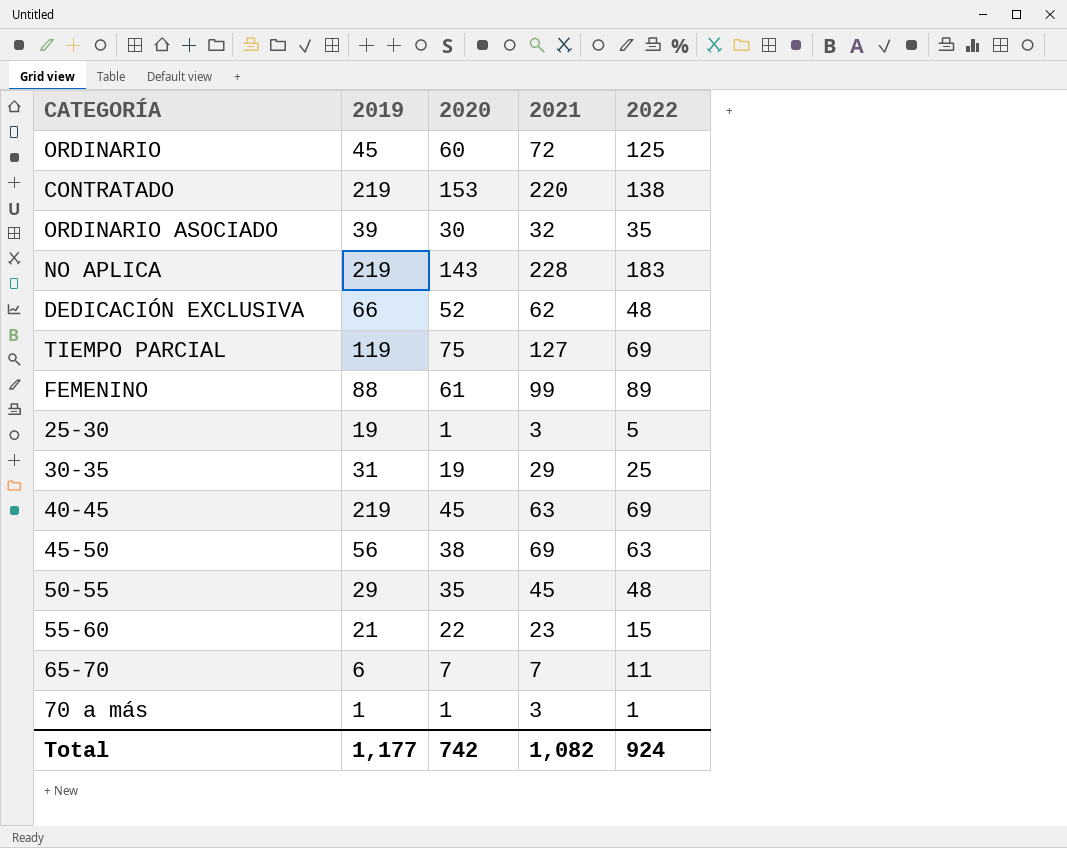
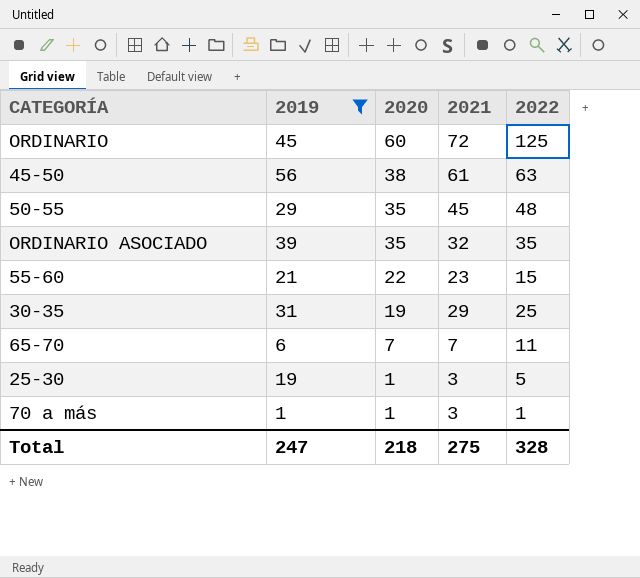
filter: none -> 2019 <= 56
row order: none -> 2020 descending
45-50 | 2021: 69 -> 61
ORDINARIO ASOCIADO | 2020: 30 -> 35
Total | 2019: 1,177 -> 247
Total | 2020: 742 -> 218
Total | 2021: 1,082 -> 275
Total | 2022: 924 -> 328

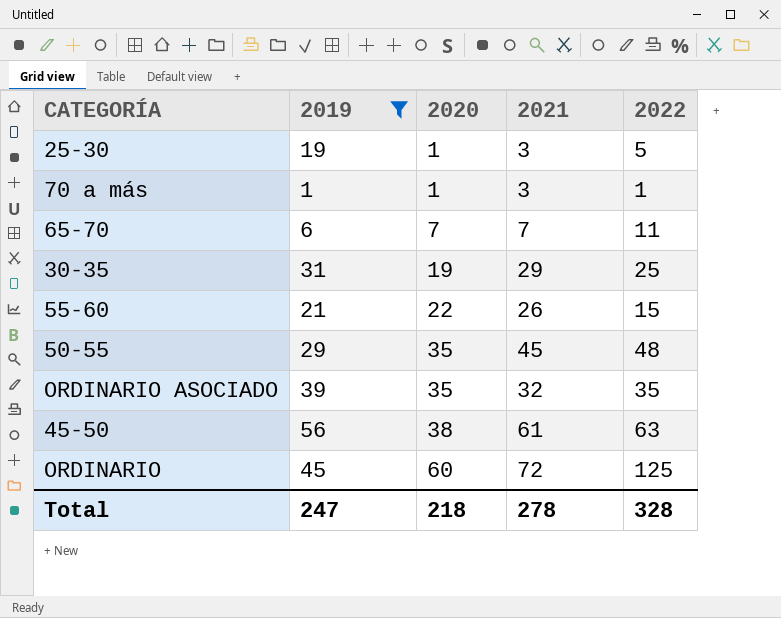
row order: 2020 descending -> 2020 ascending
55-60 | 2021: 23 -> 26
Total | 2021: 275 -> 278

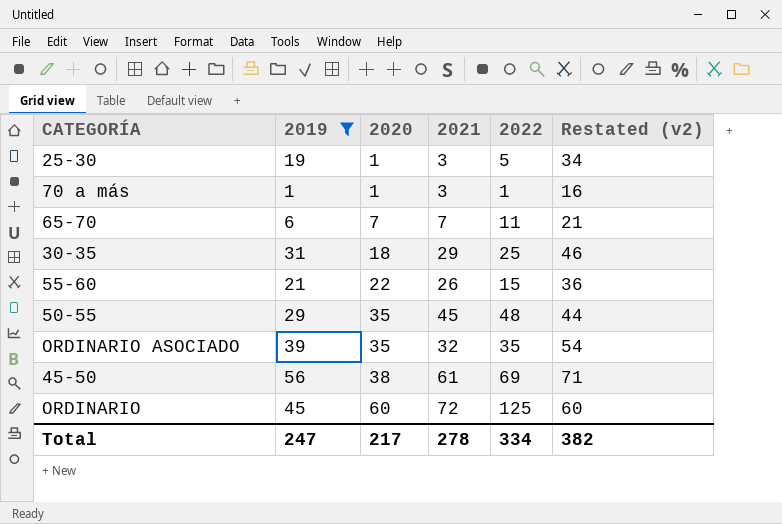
column Restated (v2) | formula: none -> [2019] + 15
30-35 | 2020: 19 -> 18
45-50 | 2022: 63 -> 69
Total | 2020: 218 -> 217
Total | 2022: 328 -> 334

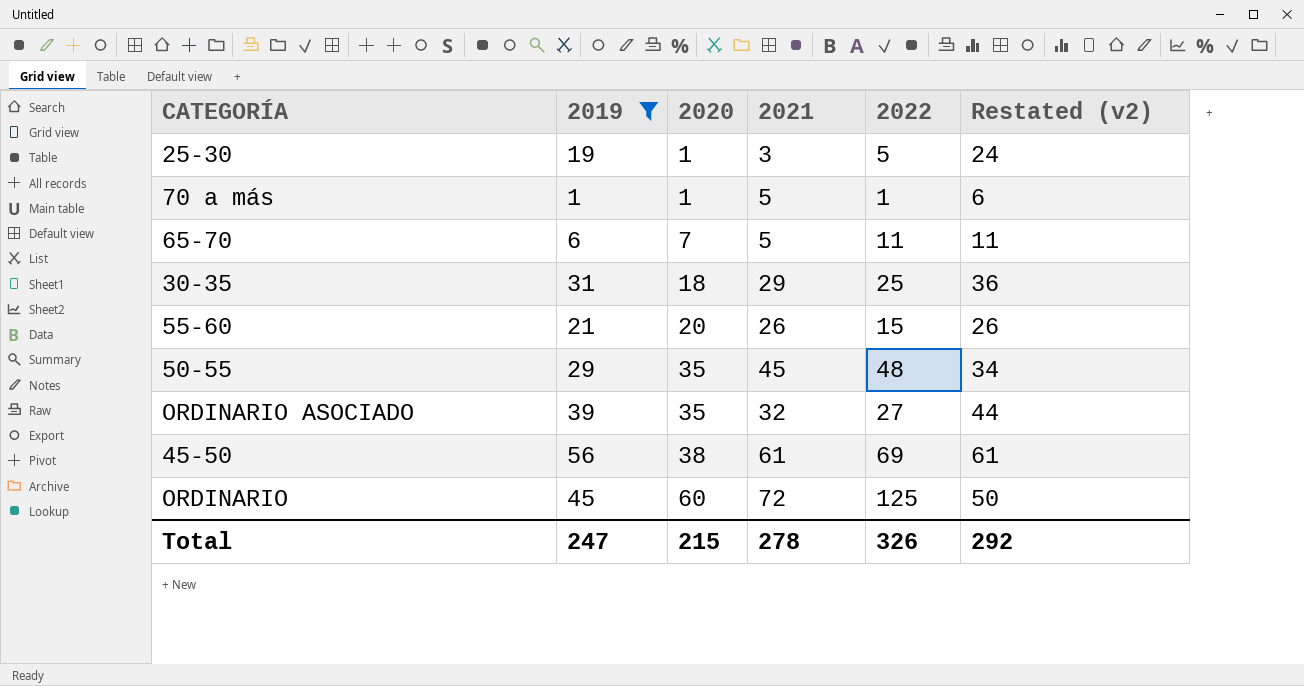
column Restated (v2) | formula: [2019] + 15 -> [2019] + 5
70 a más | 2021: 3 -> 5
65-70 | 2021: 7 -> 5
55-60 | 2020: 22 -> 20
ORDINARIO ASOCIADO | 2022: 35 -> 27
Total | 2020: 217 -> 215
Total | 2022: 334 -> 326
Total | Restated (v2): 382 -> 292

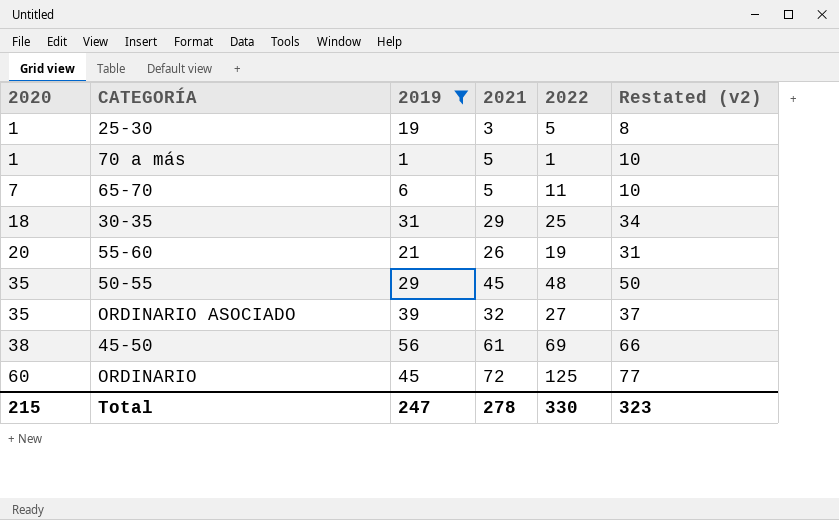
column 2020 | position: 3 -> 1
column Restated (v2) | formula: [2019] + 5 -> [2021] + 5
55-60 | 2022: 15 -> 19
Total | 2022: 326 -> 330
Total | Restated (v2): 292 -> 323

